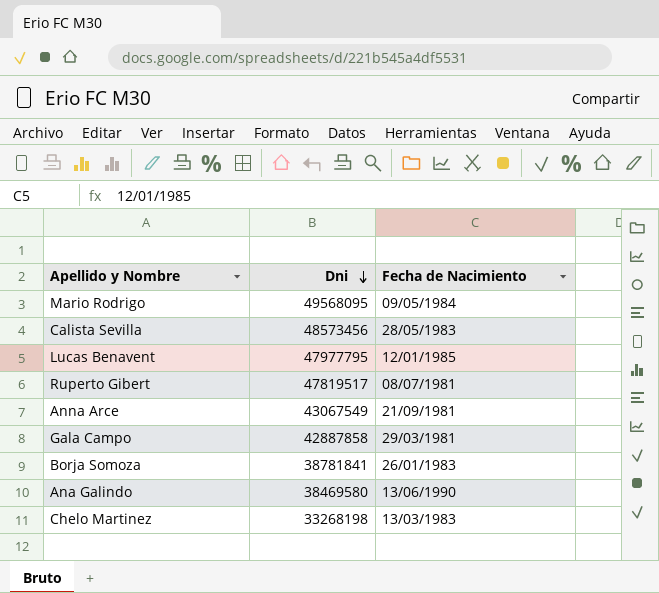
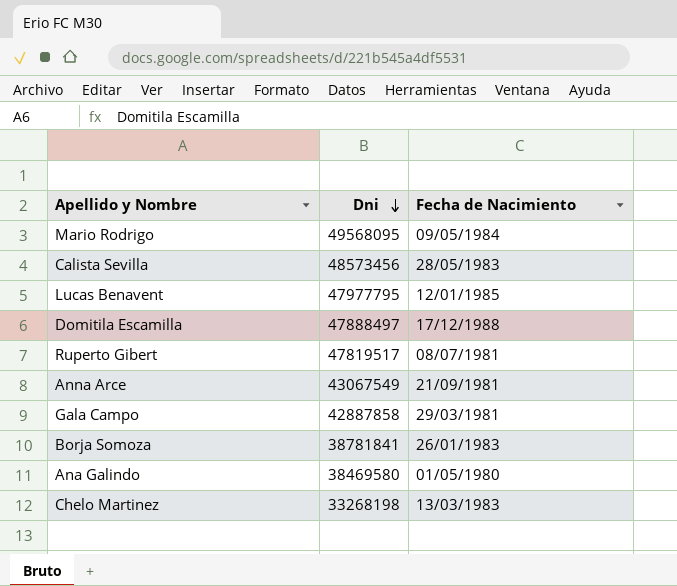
row Domitila Escamilla: none -> 47888497 | 17/12/1988
Ana Galindo | Fecha de Nacimiento: 13/06/1990 -> 01/05/1980

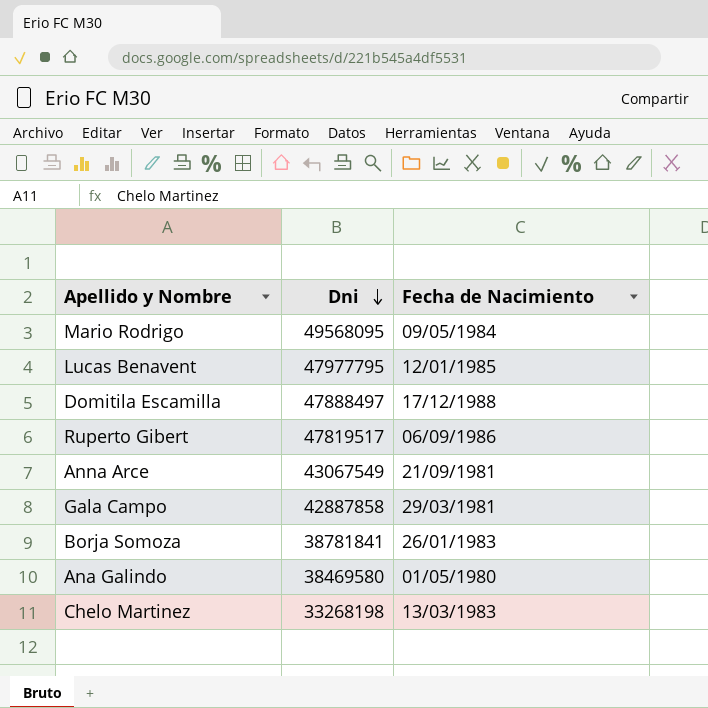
row Calista Sevilla: 48573456 | 28/05/1983 -> none
Ruperto Gibert | Fecha de Nacimiento: 08/07/1981 -> 06/09/1986

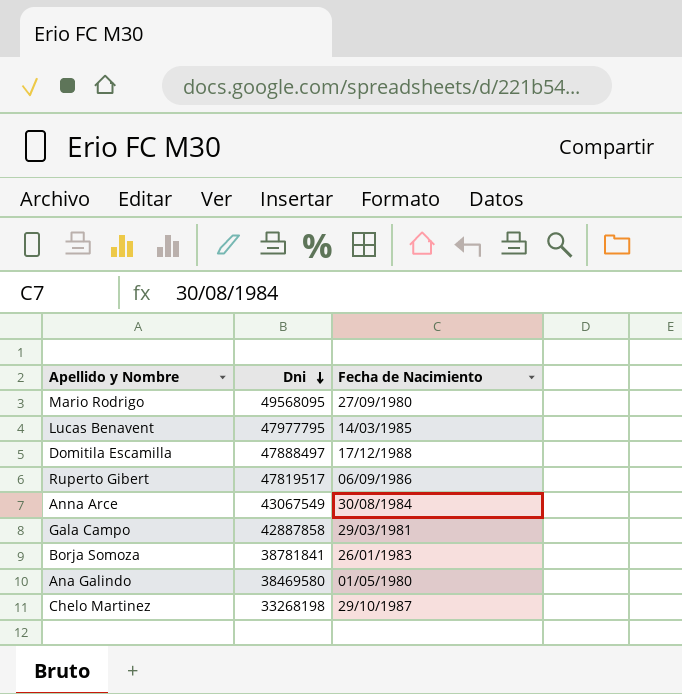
Mario Rodrigo | Fecha de Nacimiento: 09/05/1984 -> 27/09/1980
Lucas Benavent | Fecha de Nacimiento: 12/01/1985 -> 14/03/1985
Anna Arce | Fecha de Nacimiento: 21/09/1981 -> 30/08/1984
Chelo Martinez | Fecha de Nacimiento: 13/03/1983 -> 29/10/1987

